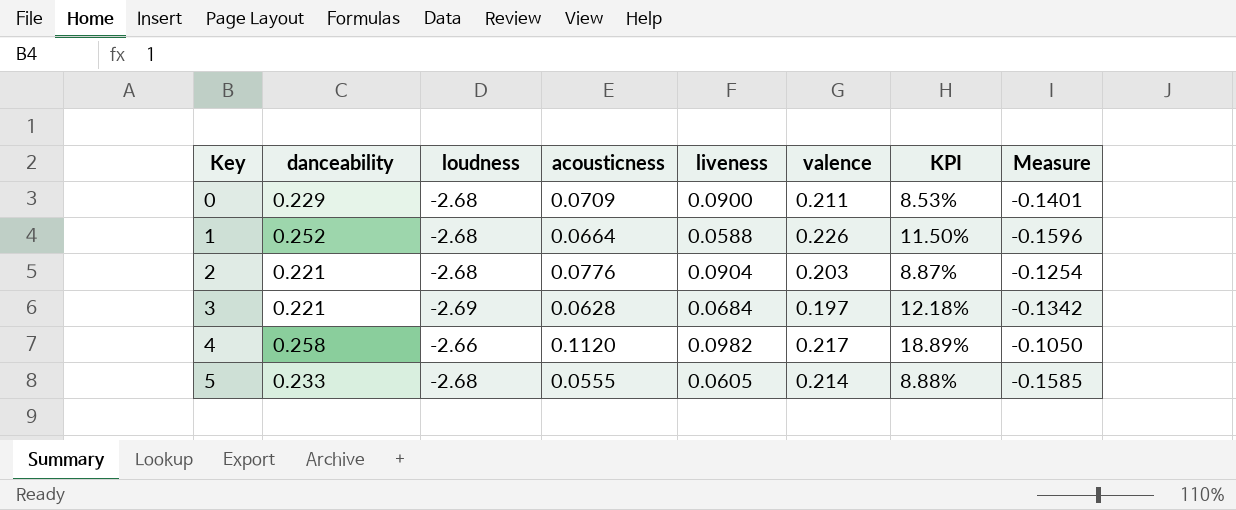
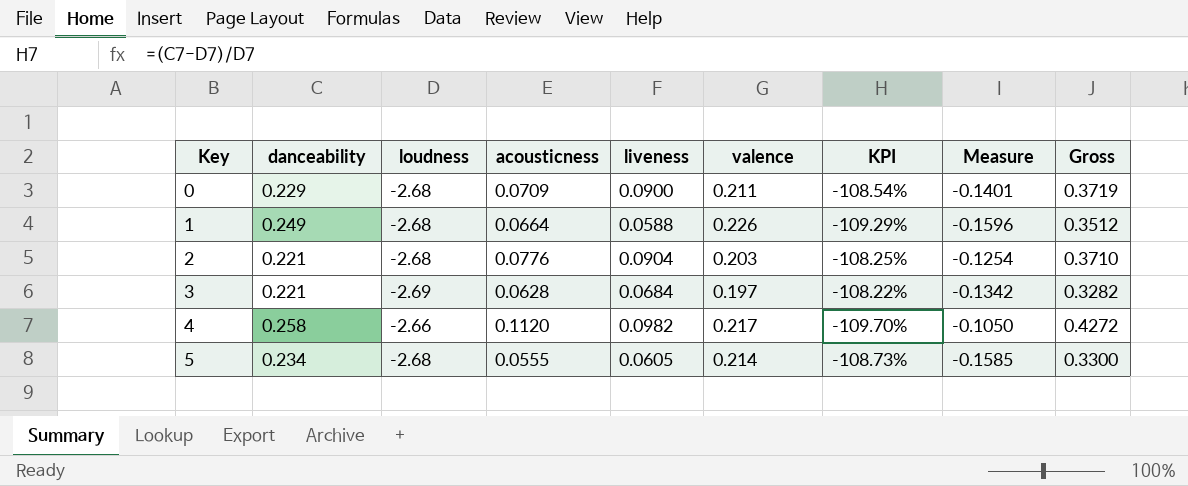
column KPI | formula: ([danceability] - [valence]) / [valence] -> ([danceability] - [loudness]) / [loudness]
column Gross | formula: none -> [acousticness] + [liveness] + [valence]
1 | danceability: 0.252 -> 0.249
5 | danceability: 0.233 -> 0.234

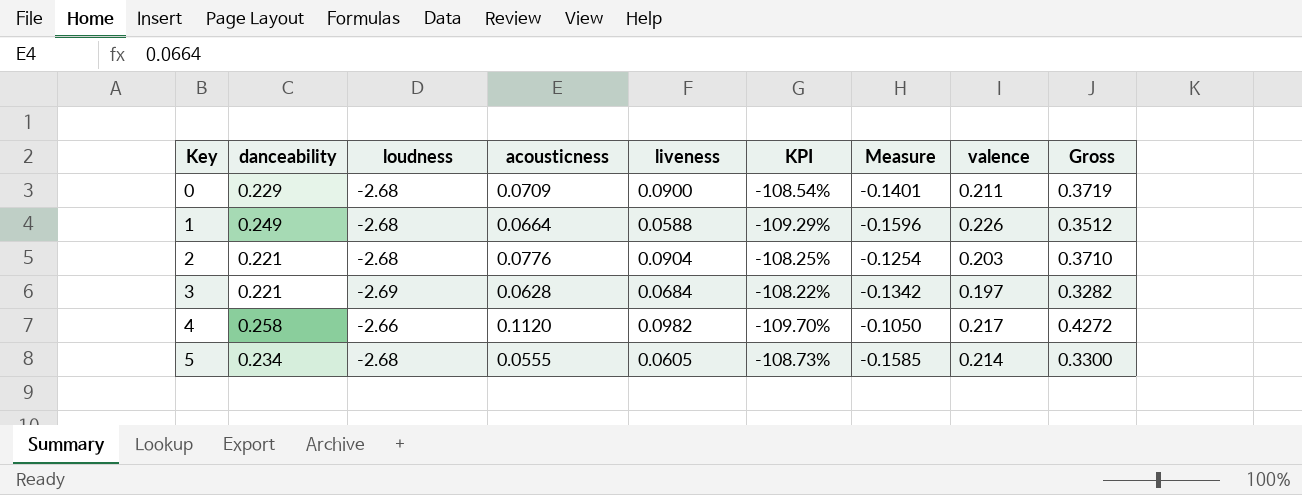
column valence | position: 6 -> 8

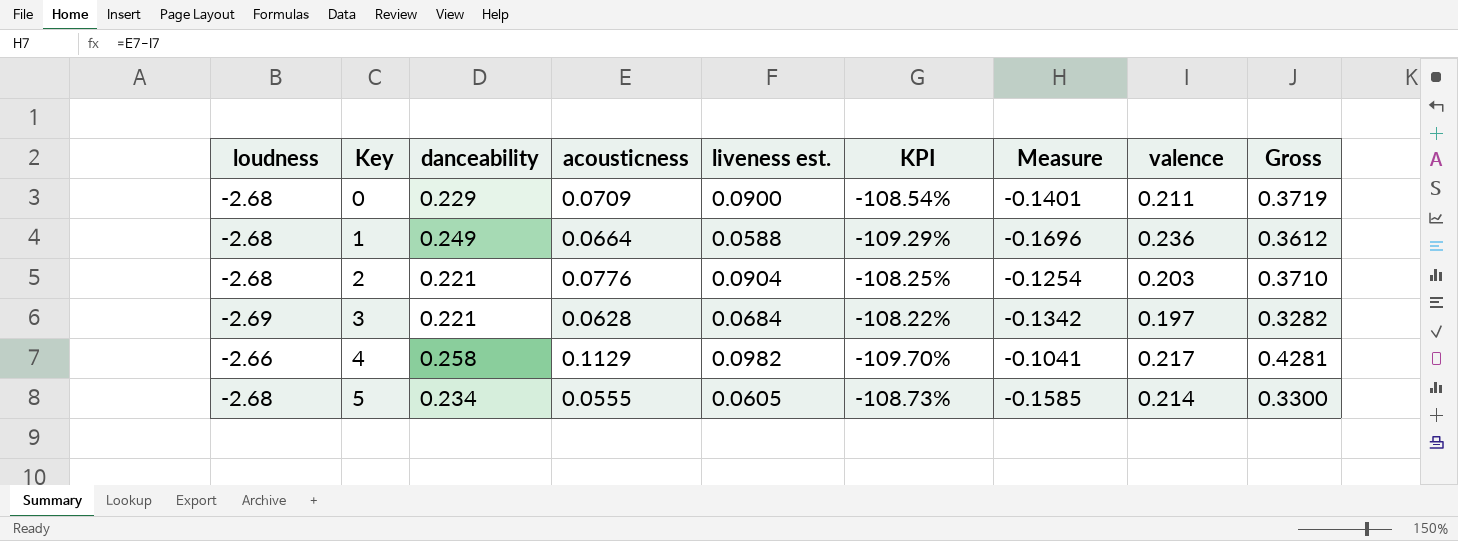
column loudness | position: 3 -> 1
column name: liveness -> liveness est.
1 | Measure: -0.1596 -> -0.1696
1 | valence: 0.226 -> 0.236
1 | Gross: 0.3512 -> 0.3612
4 | acousticness: 0.1120 -> 0.1129
4 | Measure: -0.1050 -> -0.1041
4 | Gross: 0.4272 -> 0.4281

